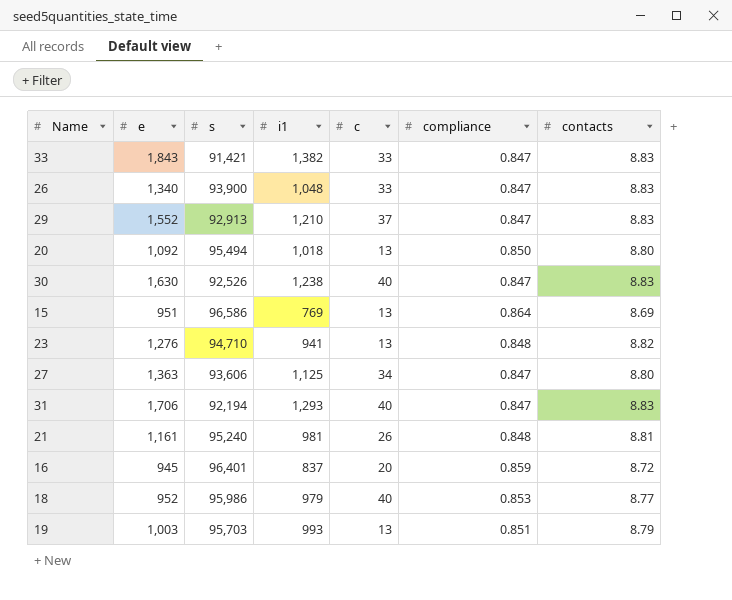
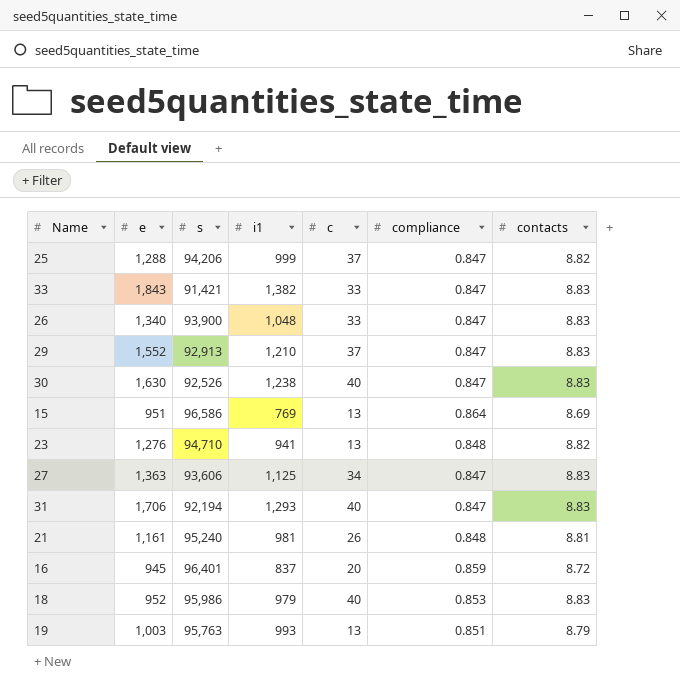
row 20: 1,092 | 95,494 | 1,018 | 13 | 0.850 | 8.80 -> none
row 25: none -> 1,288 | 94,206 | 999 | 37 | 0.847 | 8.82
27 | contacts: 8.80 -> 8.83
18 | contacts: 8.77 -> 8.83
19 | s: 95,703 -> 95,763

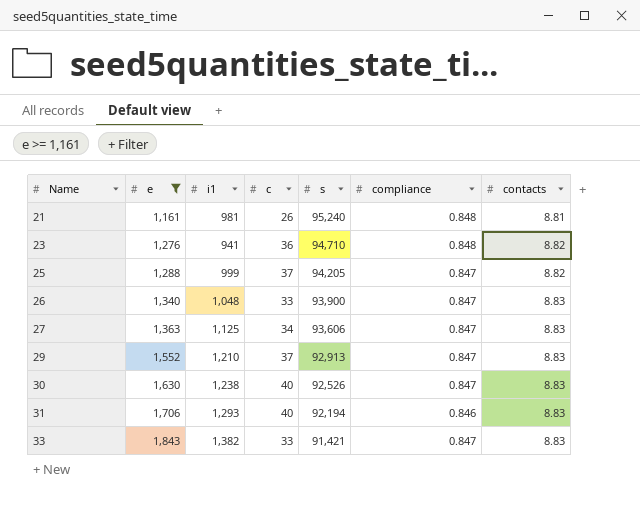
filter: none -> e >= 1,161
row order: none -> Name ascending
column s | position: 3 -> 5
23 | c: 13 -> 36
25 | s: 94,206 -> 94,205
31 | compliance: 0.847 -> 0.846

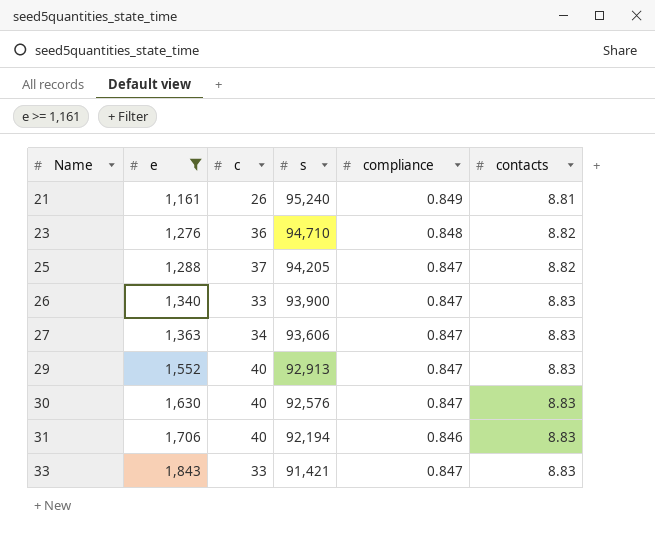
column i1 | position: 3 -> none
21 | compliance: 0.848 -> 0.849
29 | c: 37 -> 40
30 | s: 92,526 -> 92,576

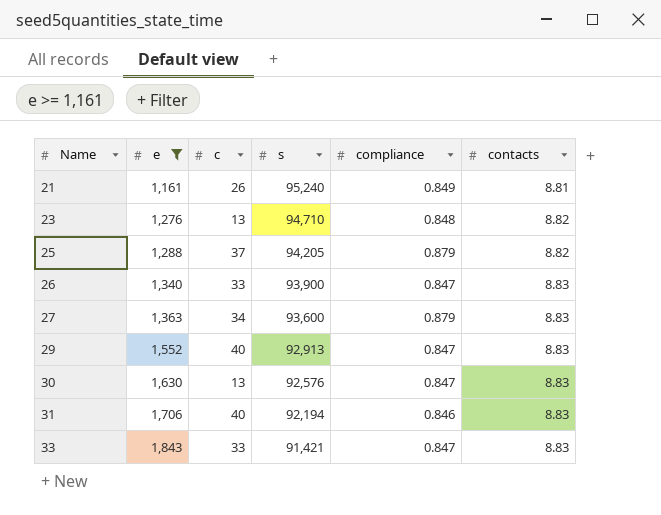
23 | c: 36 -> 13
25 | compliance: 0.847 -> 0.879
27 | s: 93,606 -> 93,600
27 | compliance: 0.847 -> 0.879
30 | c: 40 -> 13

